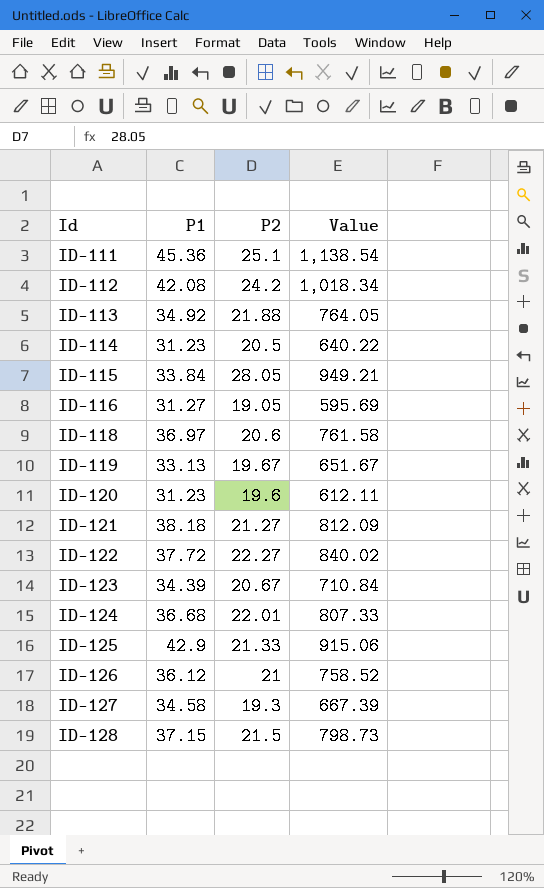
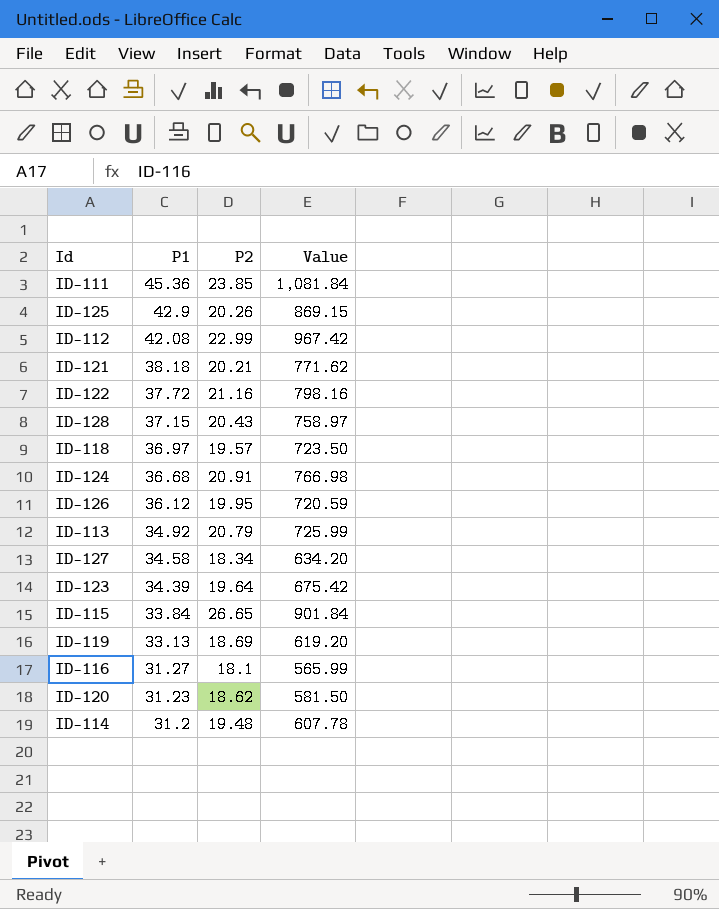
row order: Id ascending -> P1 descending
ID-111 | P2: 25.1 -> 23.85
ID-111 | Value: 1,138.54 -> 1,081.84
ID-125 | P2: 21.33 -> 20.26
ID-125 | Value: 915.06 -> 869.15
ID-112 | P2: 24.2 -> 22.99
ID-112 | Value: 1,018.34 -> 967.42
ID-121 | P2: 21.27 -> 20.21
ID-121 | Value: 812.09 -> 771.62
ID-122 | P2: 22.27 -> 21.16
ID-122 | Value: 840.02 -> 798.16
ID-128 | P2: 21.5 -> 20.43
ID-128 | Value: 798.73 -> 758.97
ID-118 | P2: 20.6 -> 19.57
ID-118 | Value: 761.58 -> 723.50
ID-124 | P2: 22.01 -> 20.91
ID-124 | Value: 807.33 -> 766.98
ID-126 | P2: 21 -> 19.95
ID-126 | Value: 758.52 -> 720.59
ID-113 | P2: 21.88 -> 20.79
ID-113 | Value: 764.05 -> 725.99
ID-127 | P2: 19.3 -> 18.34
ID-127 | Value: 667.39 -> 634.20
ID-123 | P2: 20.67 -> 19.64
ID-123 | Value: 710.84 -> 675.42
ID-115 | P2: 28.05 -> 26.65
ID-115 | Value: 949.21 -> 901.84
ID-119 | P2: 19.67 -> 18.69
ID-119 | Value: 651.67 -> 619.20
ID-116 | P2: 19.05 -> 18.1
ID-116 | Value: 595.69 -> 565.99
ID-120 | P2: 19.6 -> 18.62
ID-120 | Value: 612.11 -> 581.50
ID-114 | P1: 31.23 -> 31.2
ID-114 | P2: 20.5 -> 19.48
ID-114 | Value: 640.22 -> 607.78

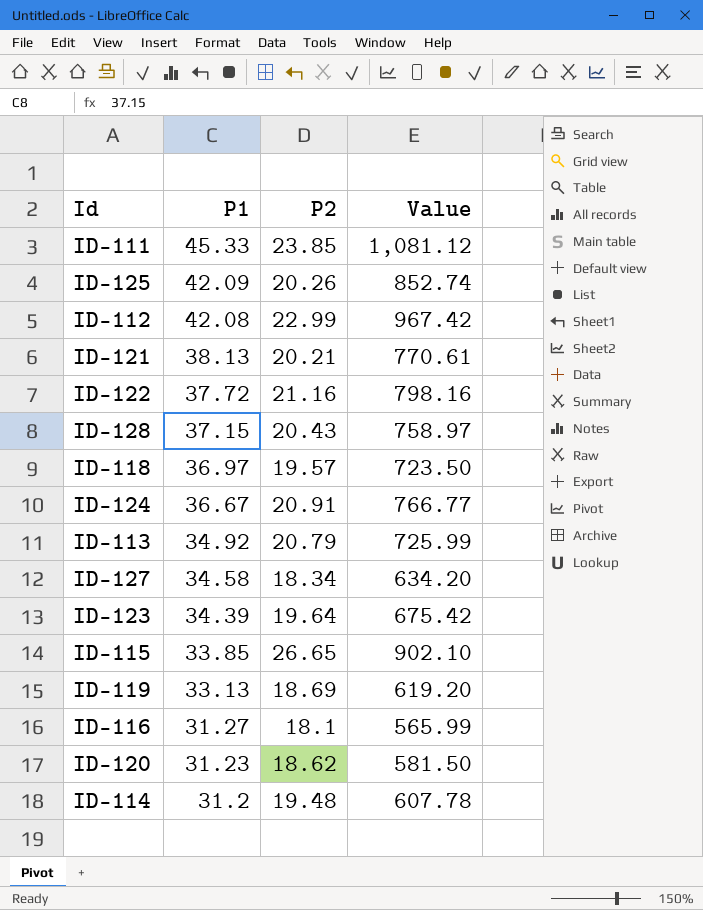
row ID-126: 36.12 | 19.95 | 720.59 -> none
ID-111 | P1: 45.36 -> 45.33
ID-111 | Value: 1,081.84 -> 1,081.12
ID-125 | P1: 42.9 -> 42.09
ID-125 | Value: 869.15 -> 852.74
ID-121 | P1: 38.18 -> 38.13
ID-121 | Value: 771.62 -> 770.61
ID-124 | P1: 36.68 -> 36.67
ID-124 | Value: 766.98 -> 766.77
ID-115 | P1: 33.84 -> 33.85
ID-115 | Value: 901.84 -> 902.10

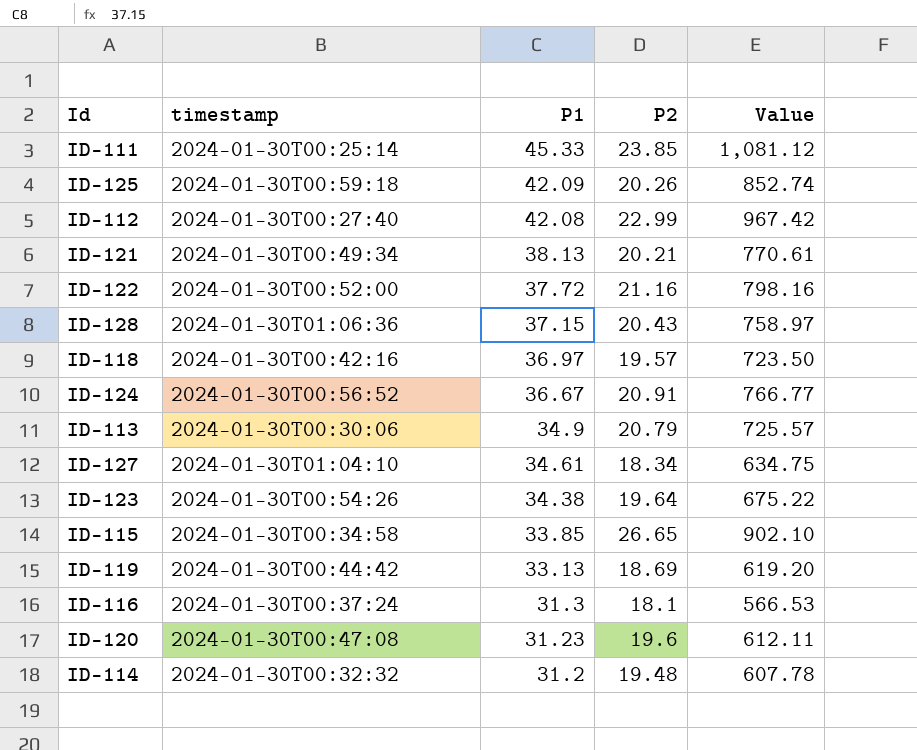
column timestamp | position: none -> 2
ID-113 | P1: 34.92 -> 34.9
ID-113 | Value: 725.99 -> 725.57
ID-127 | P1: 34.58 -> 34.61
ID-127 | Value: 634.20 -> 634.75
ID-123 | P1: 34.39 -> 34.38
ID-123 | Value: 675.42 -> 675.22
ID-116 | P1: 31.27 -> 31.3
ID-116 | Value: 565.99 -> 566.53
ID-120 | P2: 18.62 -> 19.6
ID-120 | Value: 581.50 -> 612.11

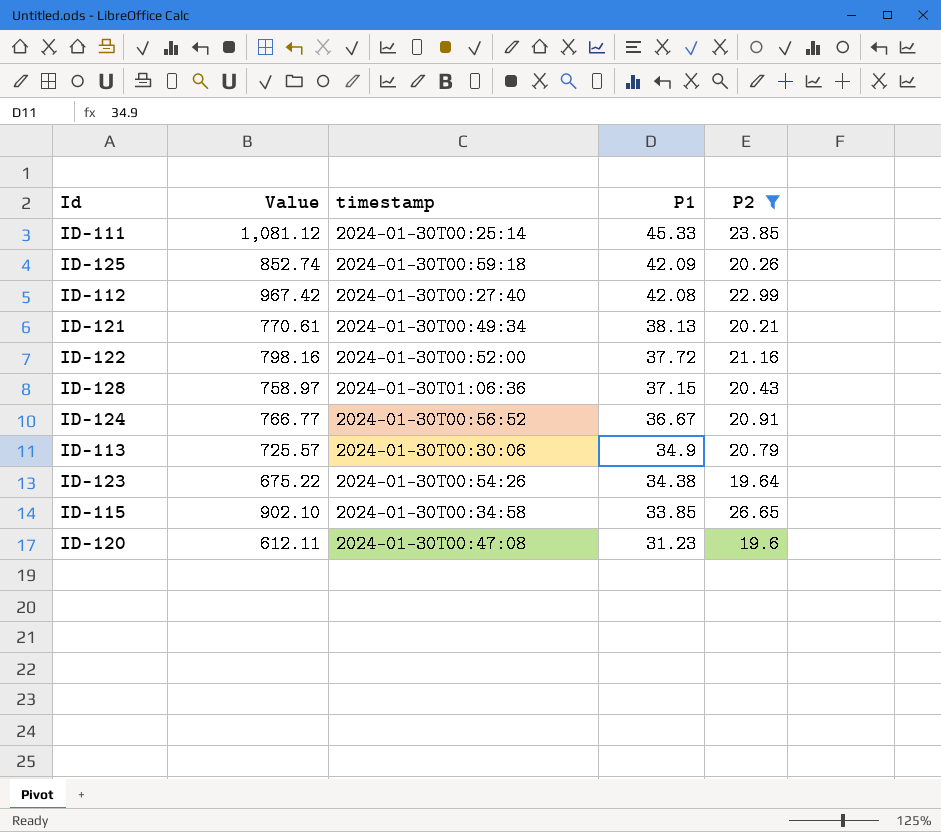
filter: none -> P2 >= 19.6
column Value | position: 5 -> 2

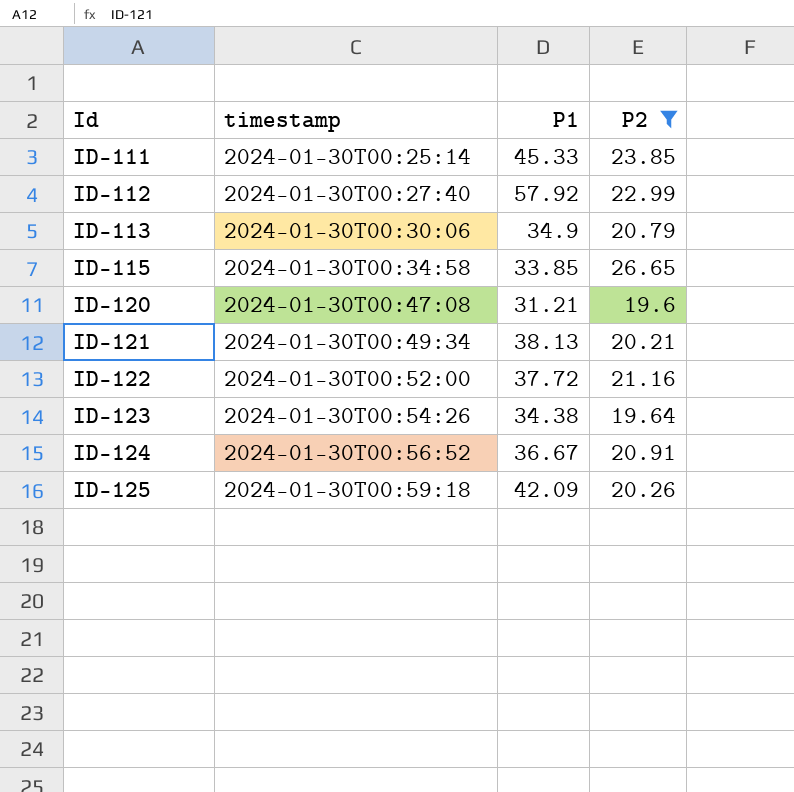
row order: P1 descending -> Id ascending
column Value | formula: [P1] * [P2] -> none
row ID-128: 758.97 | 2024-01-30T01:06:36 | 37.15 | 20.43 -> none
ID-112 | P1: 42.08 -> 57.92
ID-120 | P1: 31.23 -> 31.21

